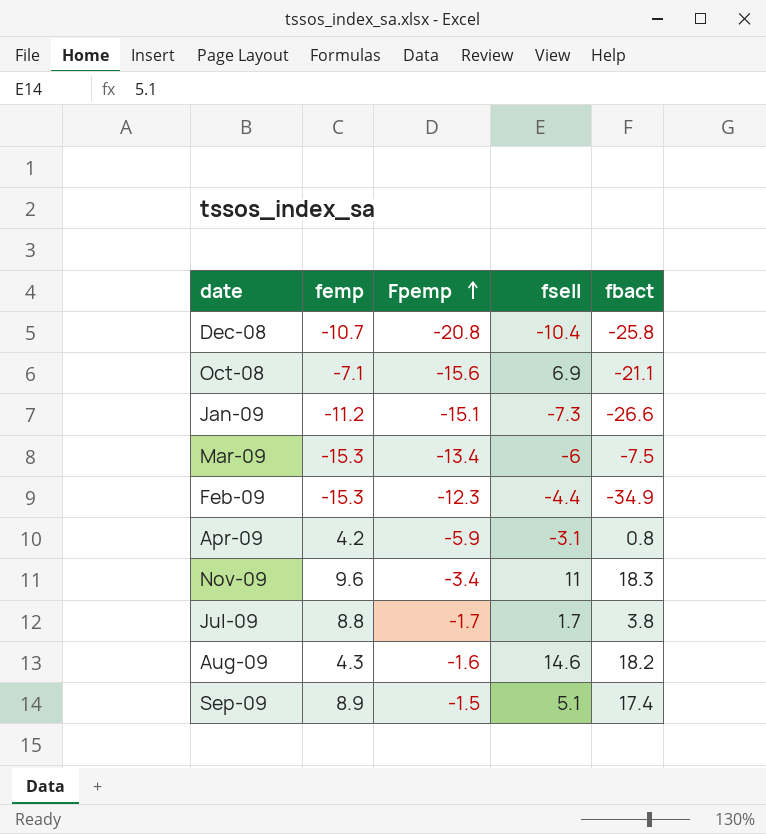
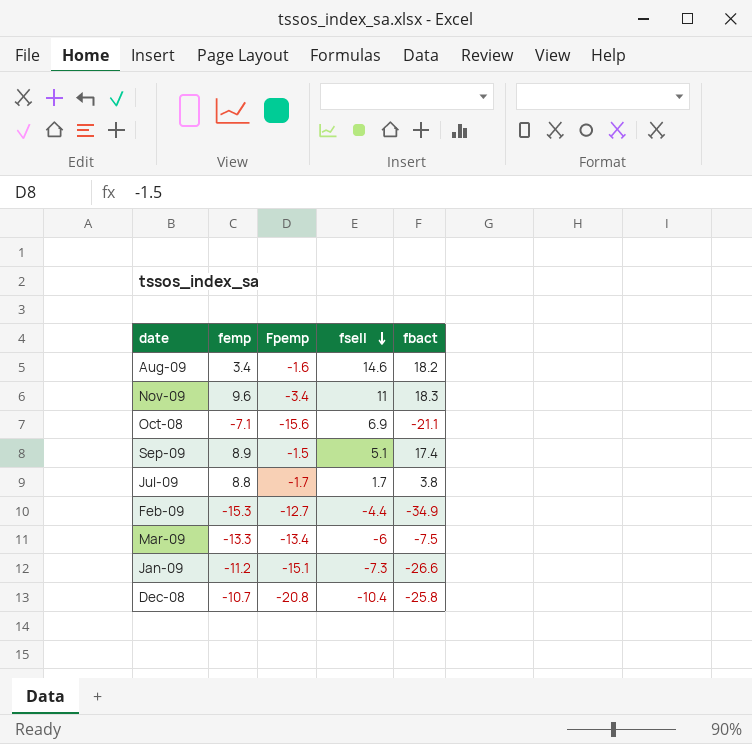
row order: Fpemp ascending -> fsell descending
row Apr-09: 4.2 | -5.9 | -3.1 | 0.8 -> none
Aug-09 | femp: 4.3 -> 3.4
Feb-09 | Fpemp: -12.3 -> -12.7
Mar-09 | femp: -15.3 -> -13.3

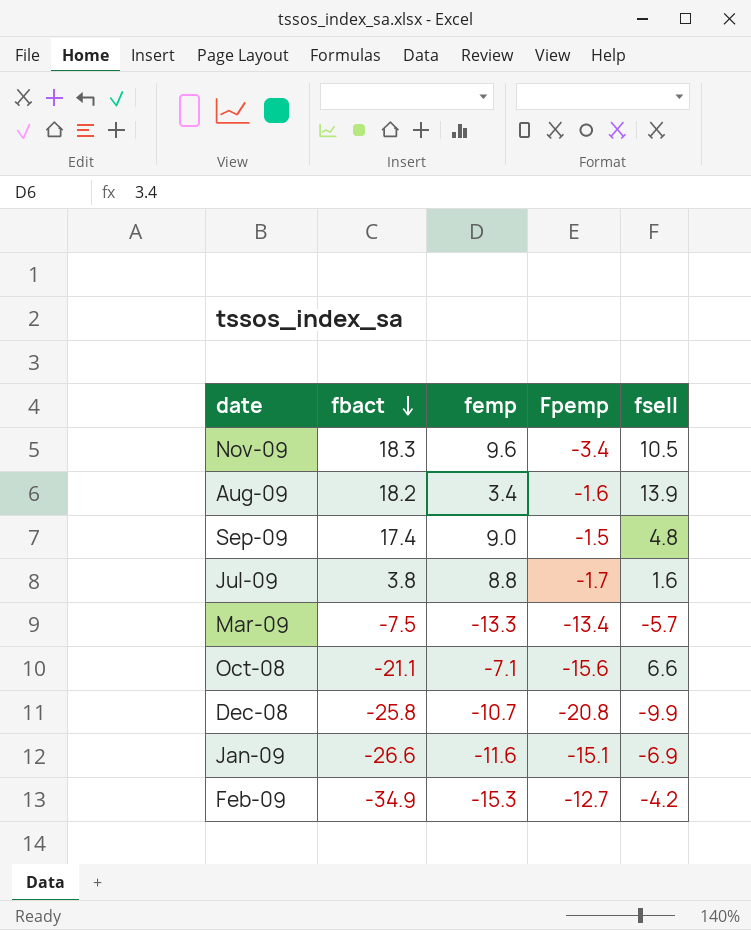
row order: fsell descending -> fbact descending
column fbact | position: 5 -> 2
Nov-09 | fsell: 11 -> 10.5
Aug-09 | fsell: 14.6 -> 13.9
Sep-09 | femp: 8.9 -> 9.0
Sep-09 | fsell: 5.1 -> 4.8
Jul-09 | fsell: 1.7 -> 1.6
Mar-09 | fsell: -6 -> -5.7
Oct-08 | fsell: 6.9 -> 6.6
Dec-08 | fsell: -10.4 -> -9.9
Jan-09 | femp: -11.2 -> -11.6
Jan-09 | fsell: -7.3 -> -6.9
Feb-09 | fsell: -4.4 -> -4.2

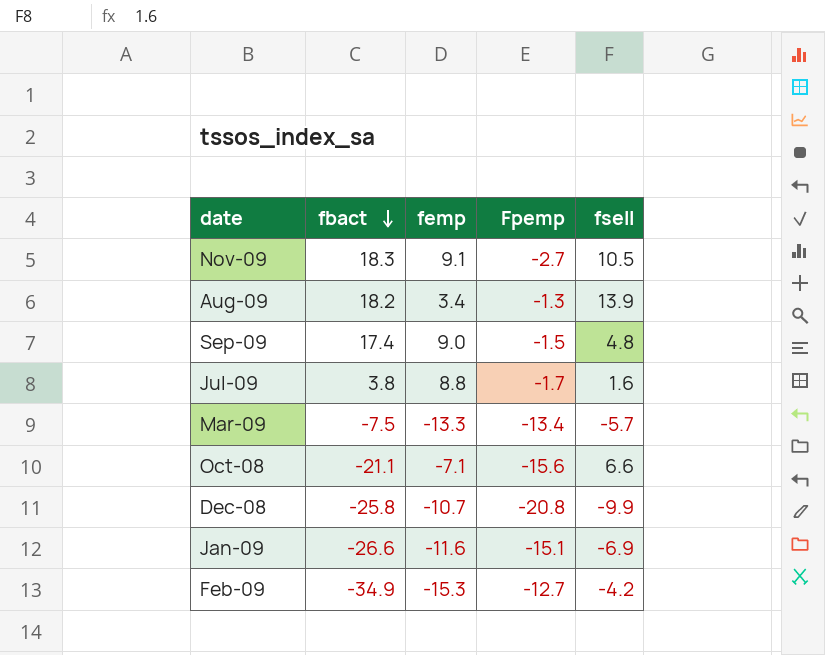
Nov-09 | femp: 9.6 -> 9.1
Nov-09 | Fpemp: -3.4 -> -2.7
Aug-09 | Fpemp: -1.6 -> -1.3

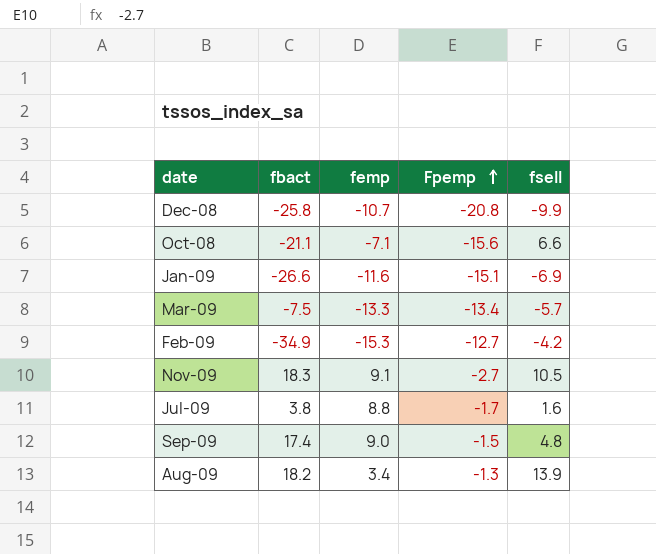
row order: fbact descending -> Fpemp ascending

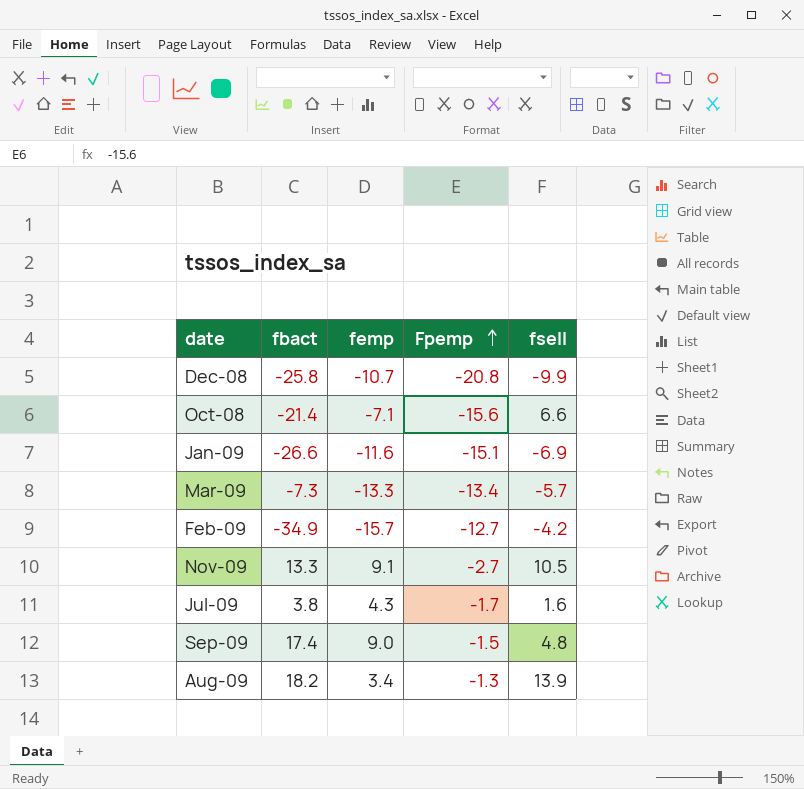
Oct-08 | fbact: -21.1 -> -21.4
Mar-09 | fbact: -7.5 -> -7.3
Feb-09 | femp: -15.3 -> -15.7
Nov-09 | fbact: 18.3 -> 13.3
Jul-09 | femp: 8.8 -> 4.3

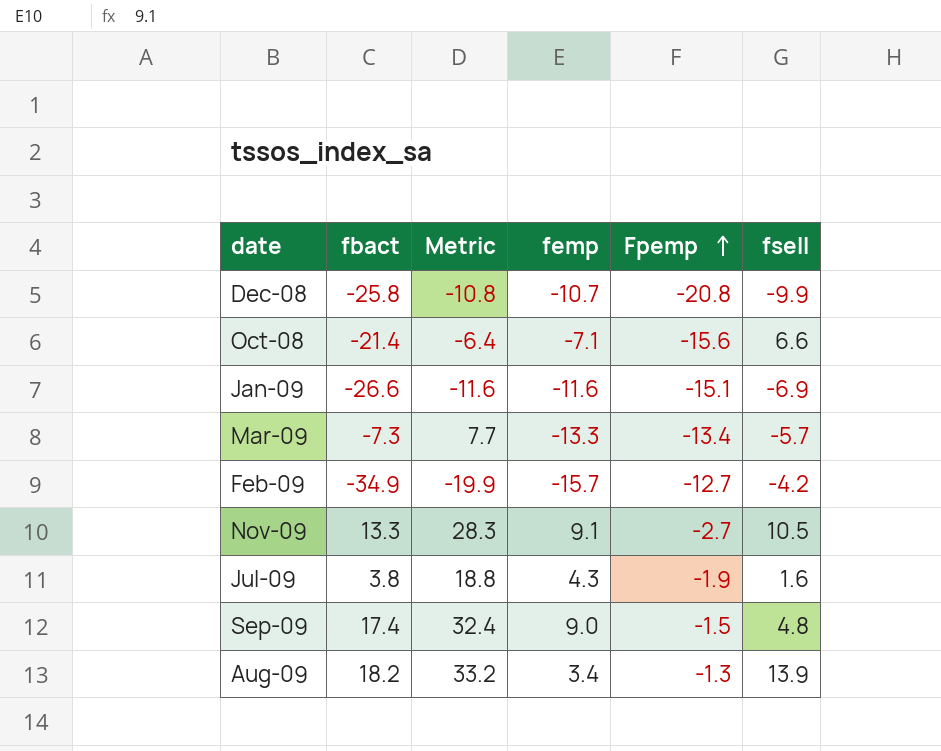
column Metric | formula: none -> [fbact] + 15
Jul-09 | Fpemp: -1.7 -> -1.9

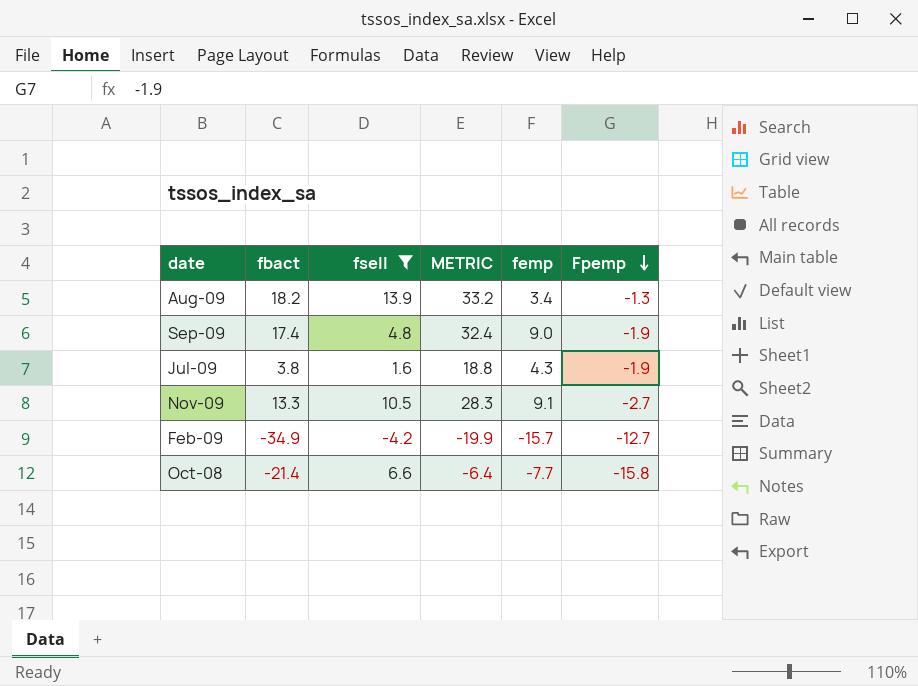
filter: none -> fsell >= -4.2
row order: Fpemp ascending -> Fpemp descending
column fsell | position: 6 -> 3
column name: Metric -> METRIC
Sep-09 | Fpemp: -1.5 -> -1.9
Oct-08 | femp: -7.1 -> -7.7
Oct-08 | Fpemp: -15.6 -> -15.8

